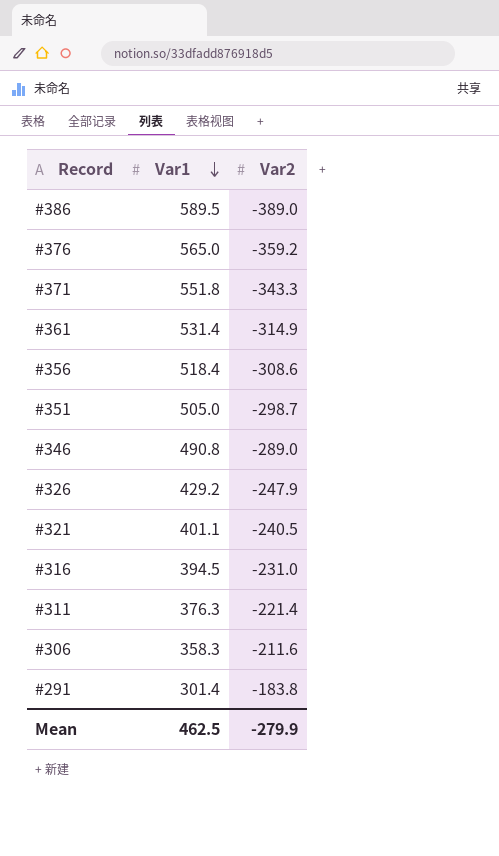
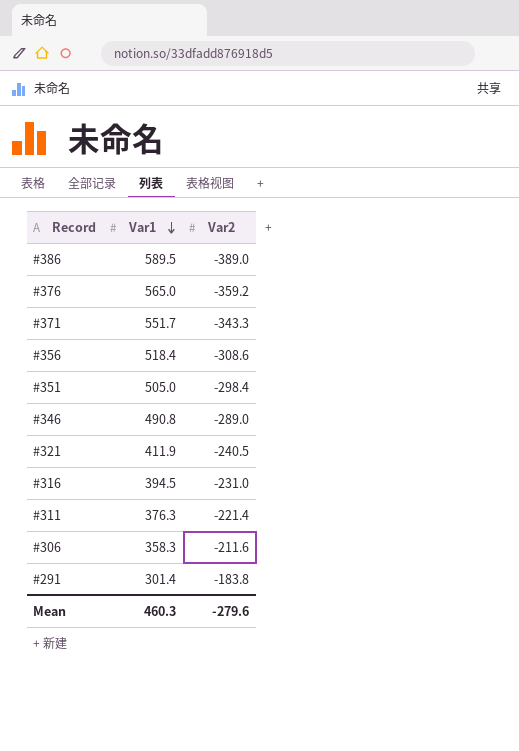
row #361: 531.4 | -314.9 -> none
row #326: 429.2 | -247.9 -> none
#371 | Var1: 551.8 -> 551.7
#351 | Var2: -298.7 -> -298.4
#321 | Var1: 401.1 -> 411.9
Mean | Var1: 462.5 -> 460.3
Mean | Var2: -279.9 -> -279.6

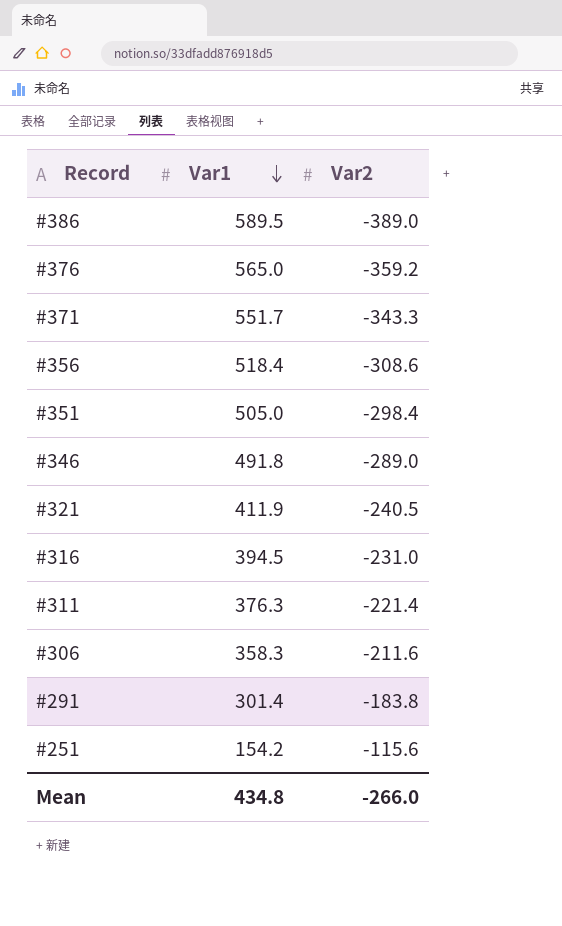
#346 | Var1: 490.8 -> 491.8
row #251: none -> 154.2 | -115.6
Mean | Var1: 460.3 -> 434.8
Mean | Var2: -279.6 -> -266.0

